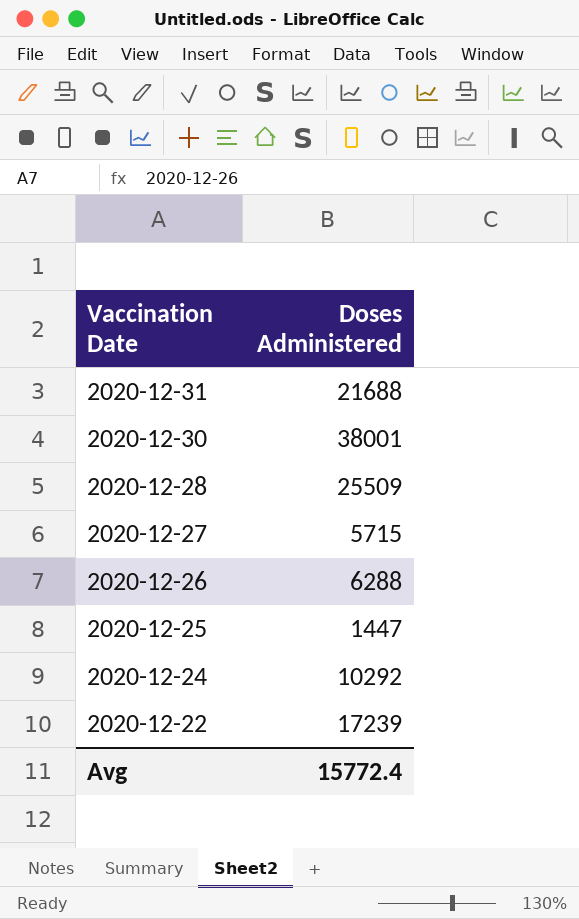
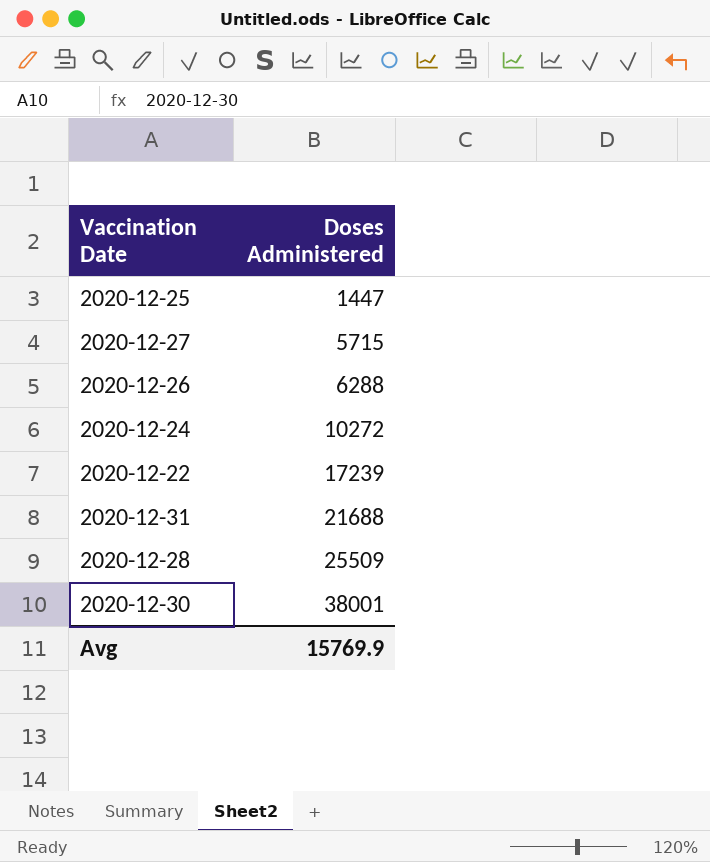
row order: Vaccination Date descending -> Doses Administered ascending
2020-12-24 | Doses Administered: 10292 -> 10272
Avg | Doses Administered: 15772.4 -> 15769.9

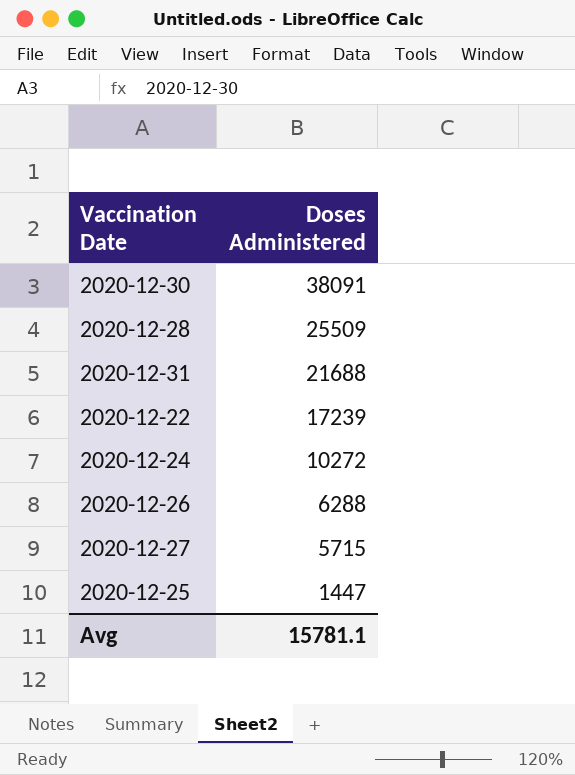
row order: Doses Administered ascending -> Doses Administered descending
2020-12-30 | Doses Administered: 38001 -> 38091
Avg | Doses Administered: 15769.9 -> 15781.1

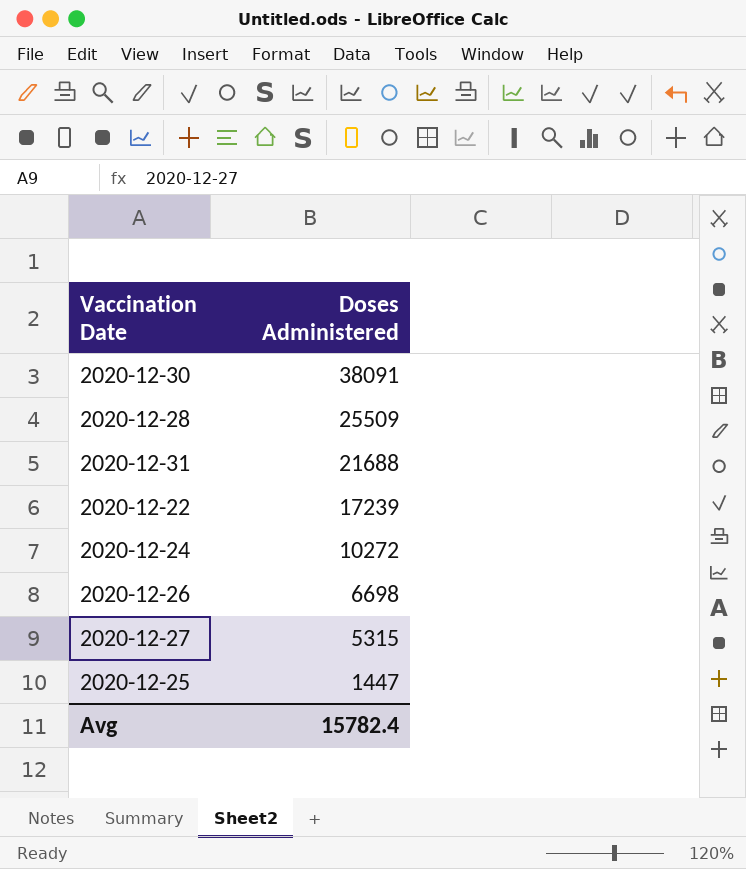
2020-12-26 | Doses Administered: 6288 -> 6698
2020-12-27 | Doses Administered: 5715 -> 5315
Avg | Doses Administered: 15781.1 -> 15782.4

